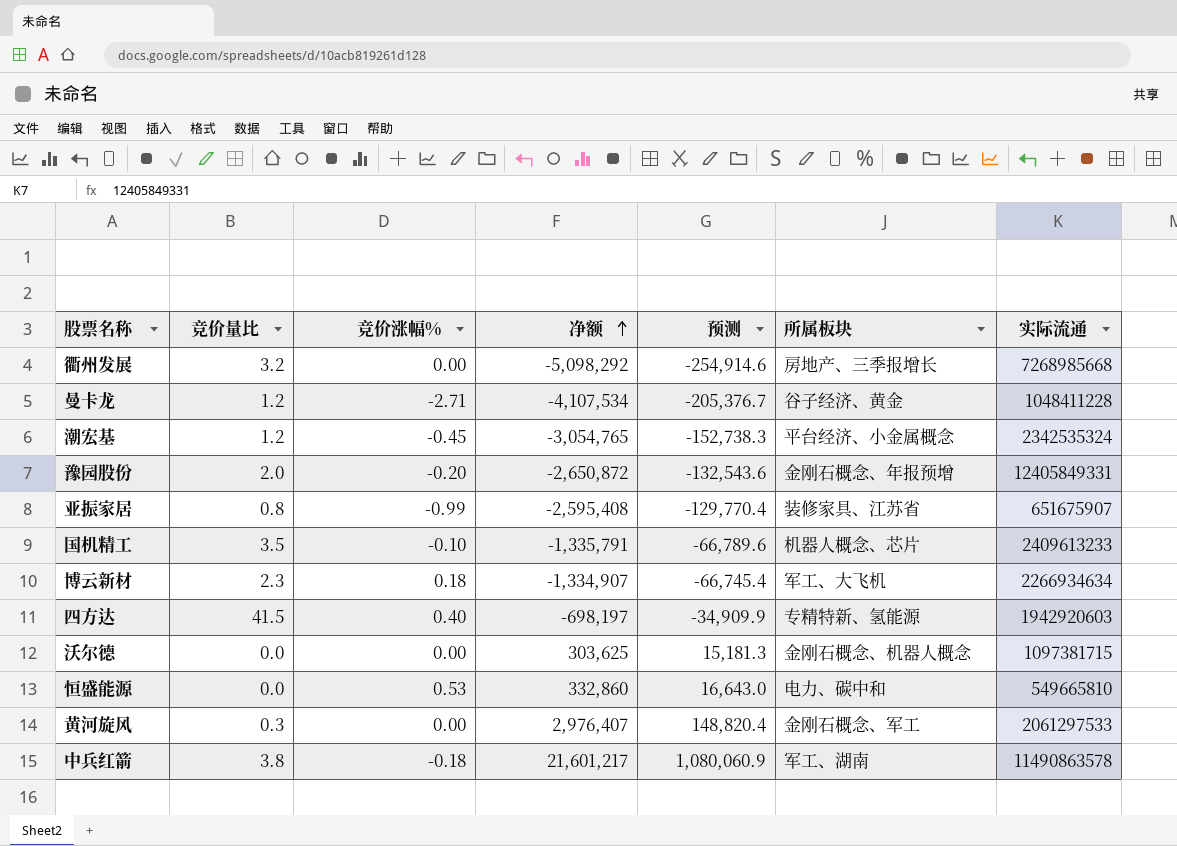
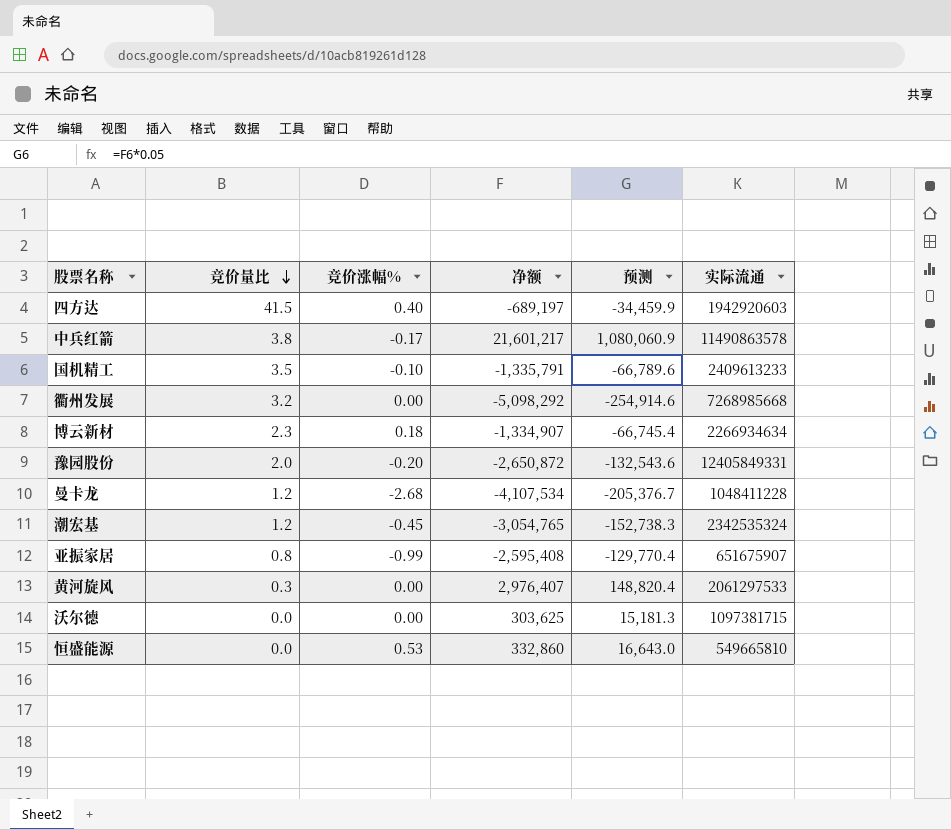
row order: 净额 ascending -> 竞价量比 descending
column 所属板块 | position: 6 -> none
四方达 | 净额: -698,197 -> -689,197
四方达 | 预测: -34,909.9 -> -34,459.9
中兵红箭 | 竞价涨幅%: -0.18 -> -0.17
曼卡龙 | 竞价涨幅%: -2.71 -> -2.68

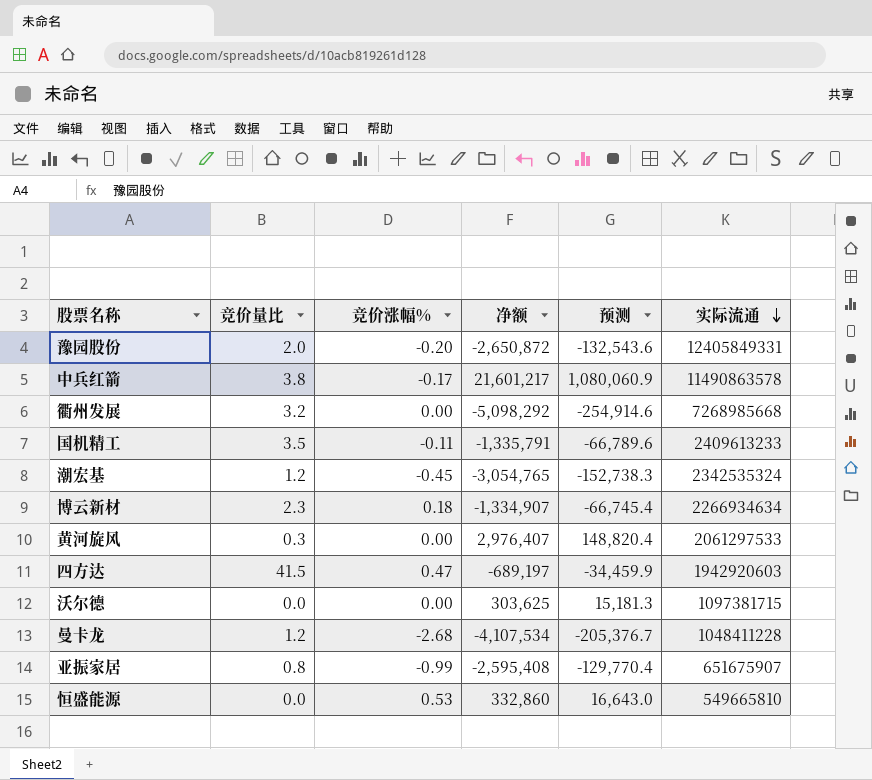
row order: 竞价量比 descending -> 实际流通 descending
国机精工 | 竞价涨幅%: -0.10 -> -0.11
四方达 | 竞价涨幅%: 0.40 -> 0.47

